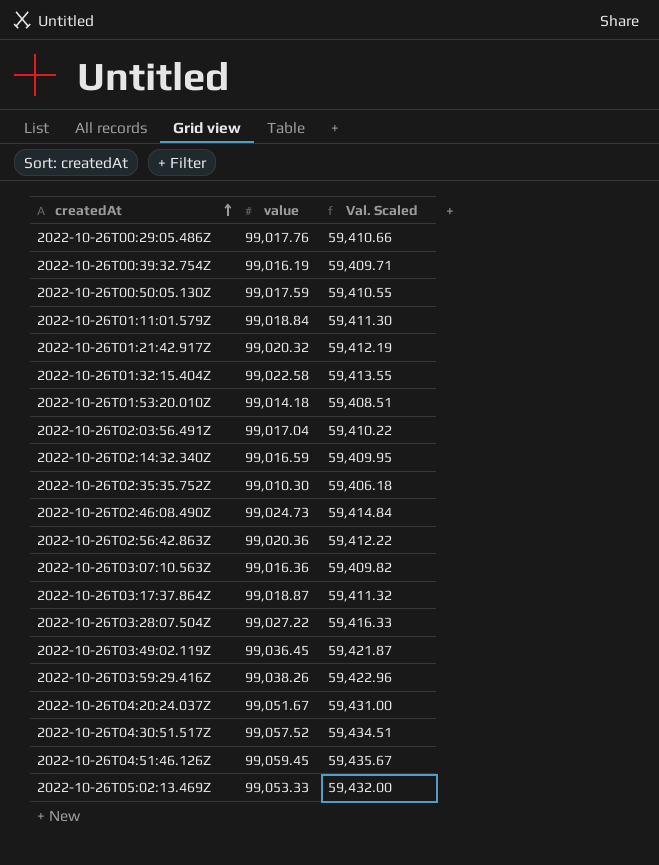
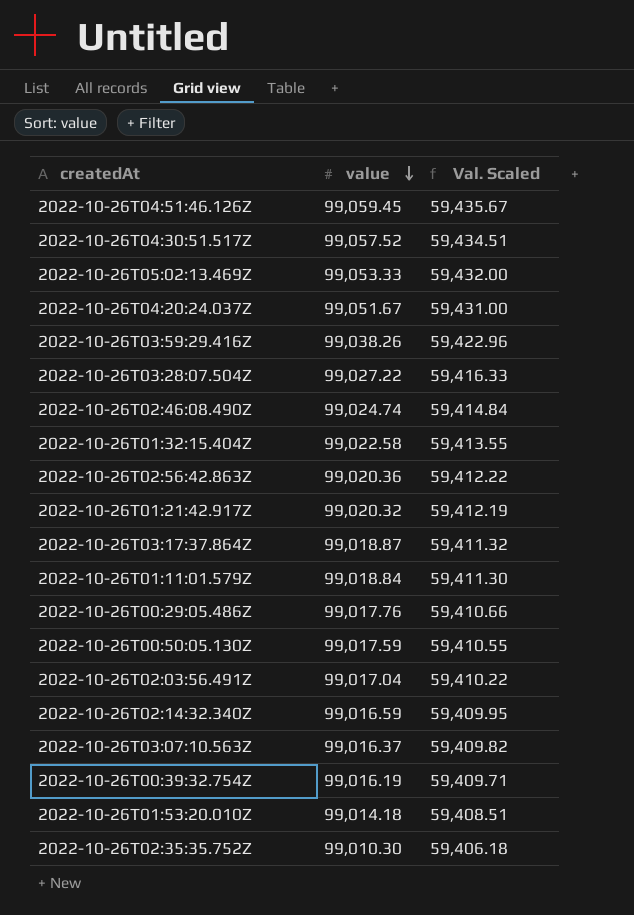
row order: createdAt ascending -> value descending
row 2022-10-26T03:49:02.119Z: 99,036.45 | 59,421.87 -> none
2022-10-26T02:46:08.490Z | value: 99,024.73 -> 99,024.74
2022-10-26T03:07:10.563Z | value: 99,016.36 -> 99,016.37

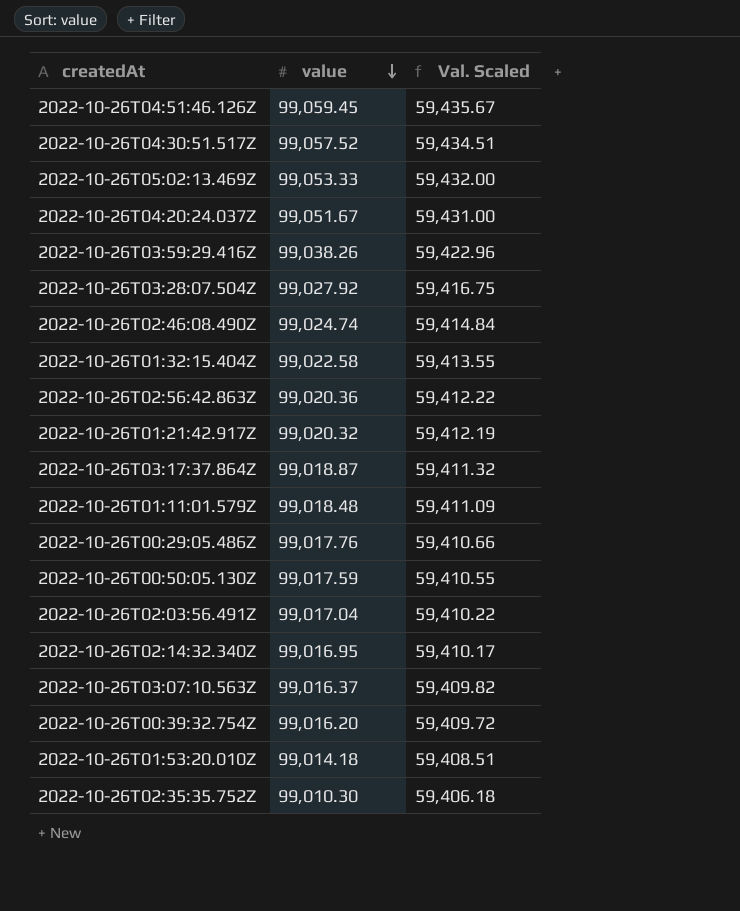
2022-10-26T03:28:07.504Z | value: 99,027.22 -> 99,027.92
2022-10-26T03:28:07.504Z | Val. Scaled: 59,416.33 -> 59,416.75
2022-10-26T01:11:01.579Z | value: 99,018.84 -> 99,018.48
2022-10-26T01:11:01.579Z | Val. Scaled: 59,411.30 -> 59,411.09
2022-10-26T02:14:32.340Z | value: 99,016.59 -> 99,016.95
2022-10-26T02:14:32.340Z | Val. Scaled: 59,409.95 -> 59,410.17
2022-10-26T00:39:32.754Z | value: 99,016.19 -> 99,016.20
2022-10-26T00:39:32.754Z | Val. Scaled: 59,409.71 -> 59,409.72

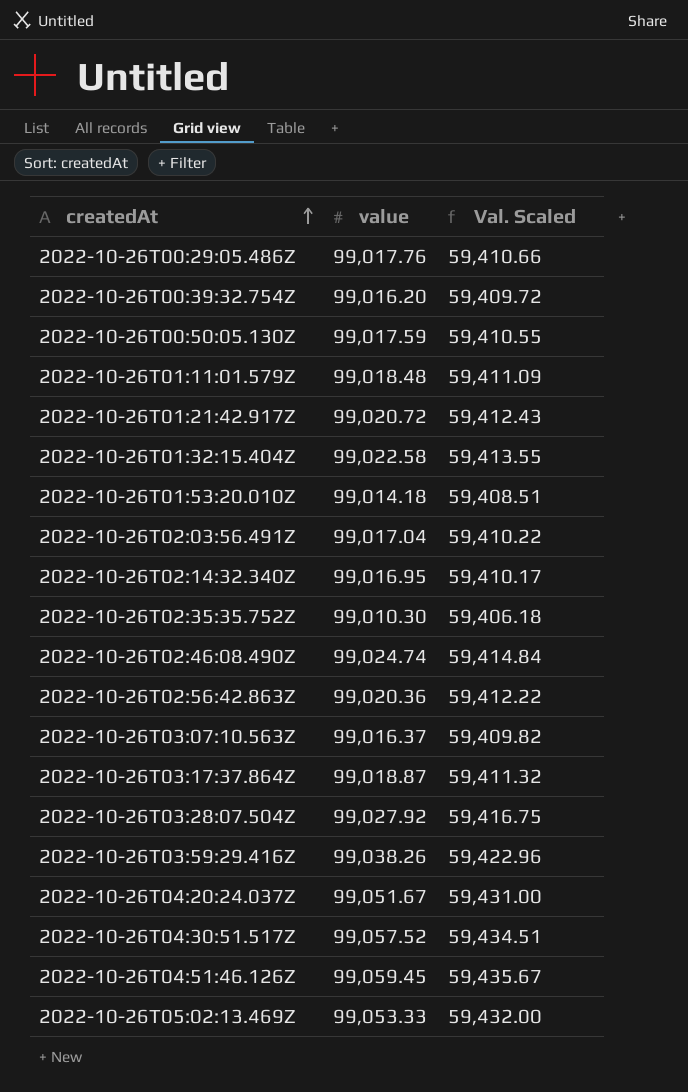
row order: value descending -> createdAt ascending
2022-10-26T01:21:42.917Z | value: 99,020.32 -> 99,020.72
2022-10-26T01:21:42.917Z | Val. Scaled: 59,412.19 -> 59,412.43

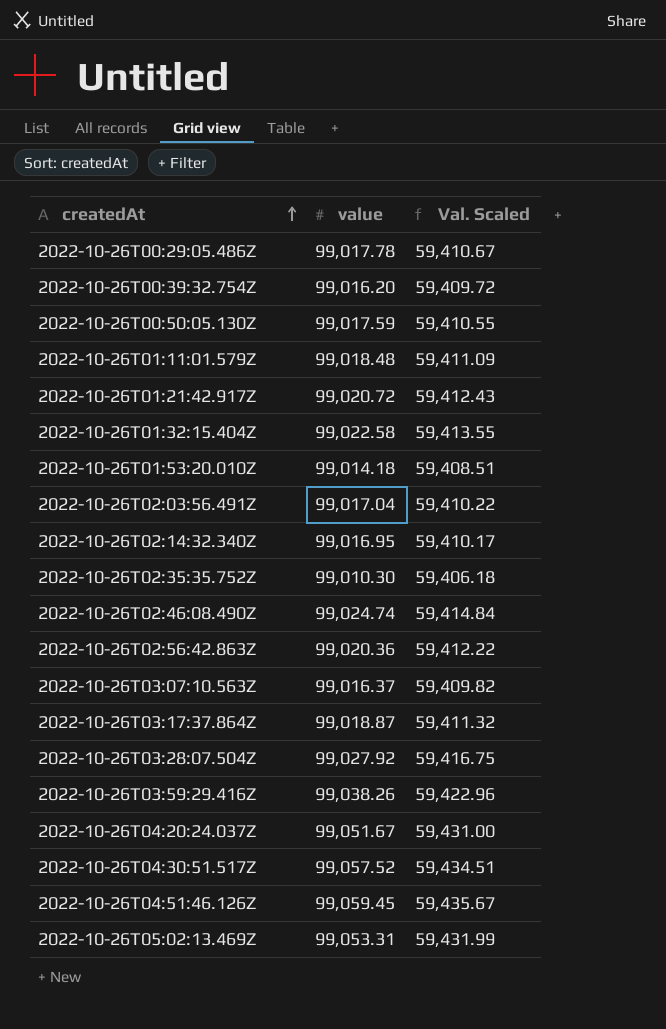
2022-10-26T00:29:05.486Z | value: 99,017.76 -> 99,017.78
2022-10-26T00:29:05.486Z | Val. Scaled: 59,410.66 -> 59,410.67
2022-10-26T05:02:13.469Z | value: 99,053.33 -> 99,053.31
2022-10-26T05:02:13.469Z | Val. Scaled: 59,432.00 -> 59,431.99

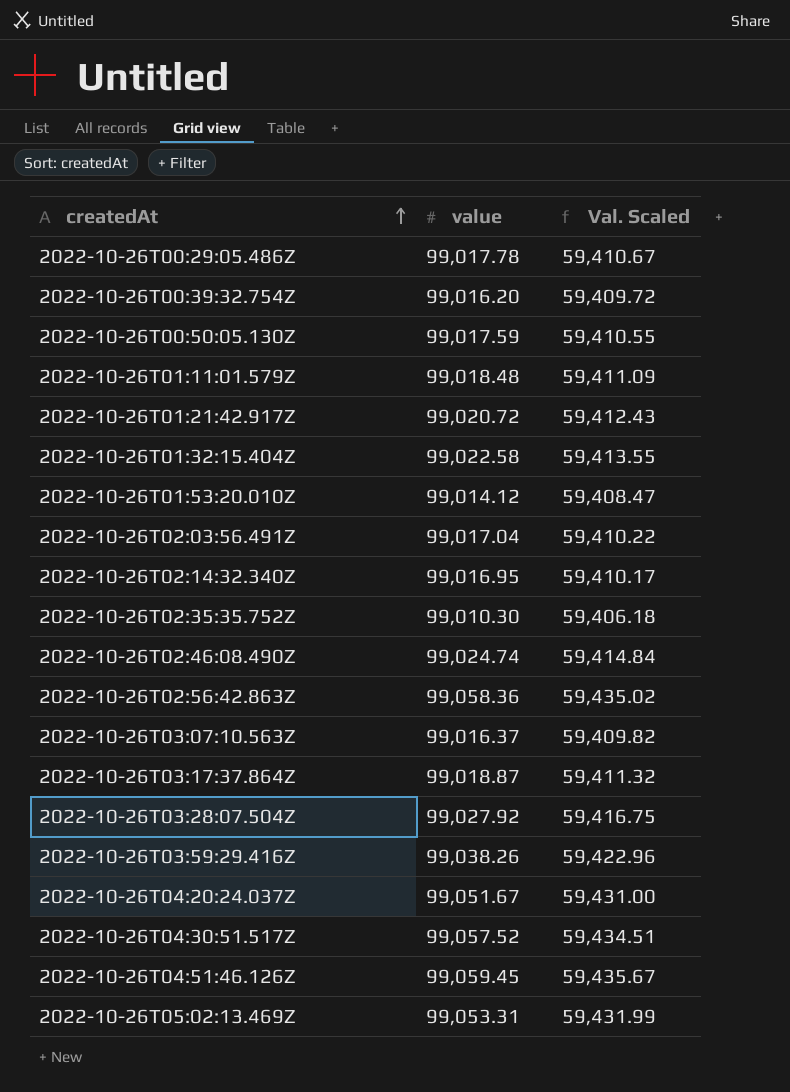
2022-10-26T01:53:20.010Z | value: 99,014.18 -> 99,014.12
2022-10-26T01:53:20.010Z | Val. Scaled: 59,408.51 -> 59,408.47
2022-10-26T02:56:42.863Z | value: 99,020.36 -> 99,058.36
2022-10-26T02:56:42.863Z | Val. Scaled: 59,412.22 -> 59,435.02

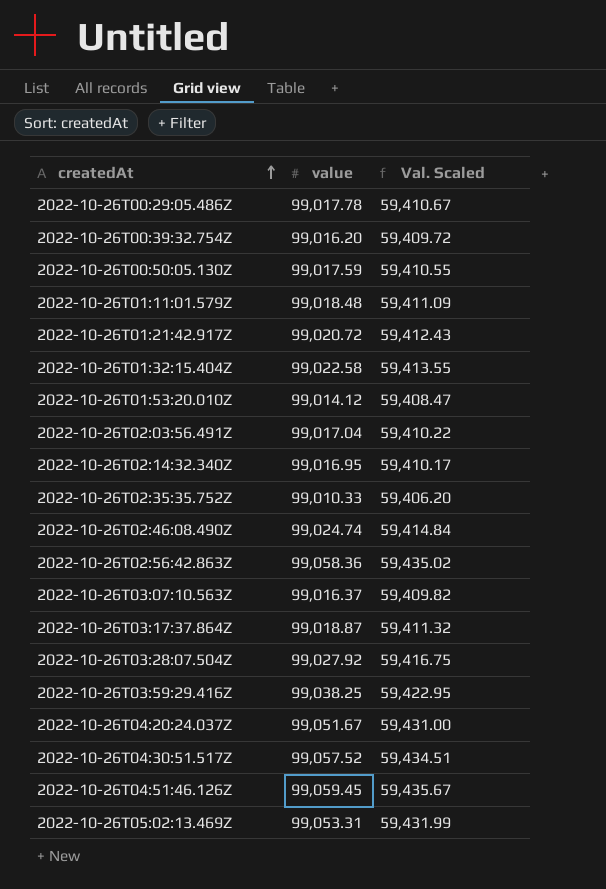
2022-10-26T02:35:35.752Z | value: 99,010.30 -> 99,010.33
2022-10-26T02:35:35.752Z | Val. Scaled: 59,406.18 -> 59,406.20
2022-10-26T03:59:29.416Z | value: 99,038.26 -> 99,038.25
2022-10-26T03:59:29.416Z | Val. Scaled: 59,422.96 -> 59,422.95

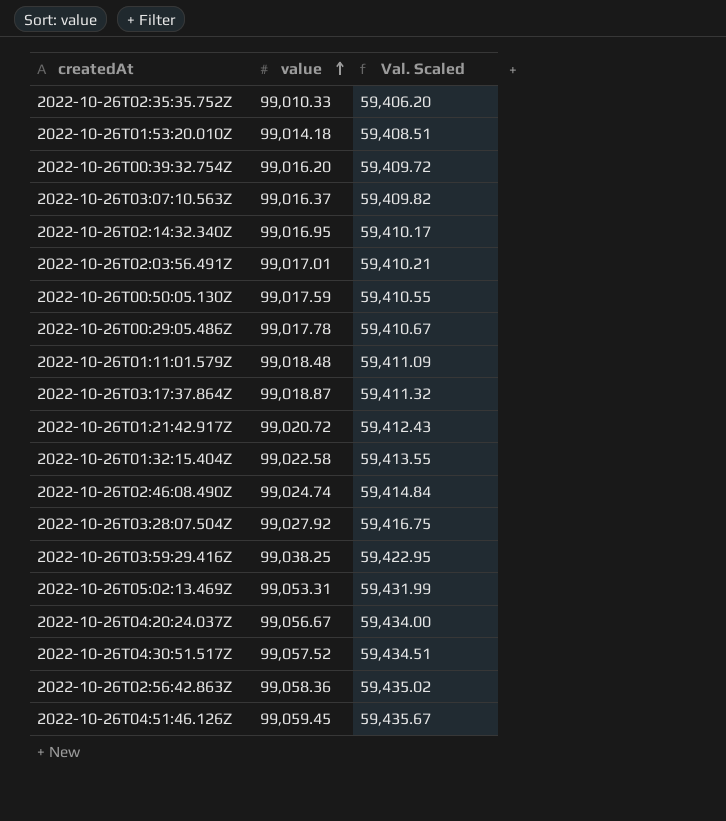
row order: createdAt ascending -> value ascending
2022-10-26T01:53:20.010Z | value: 99,014.12 -> 99,014.18
2022-10-26T01:53:20.010Z | Val. Scaled: 59,408.47 -> 59,408.51
2022-10-26T02:03:56.491Z | value: 99,017.04 -> 99,017.01
2022-10-26T02:03:56.491Z | Val. Scaled: 59,410.22 -> 59,410.21
2022-10-26T04:20:24.037Z | value: 99,051.67 -> 99,056.67
2022-10-26T04:20:24.037Z | Val. Scaled: 59,431.00 -> 59,434.00

